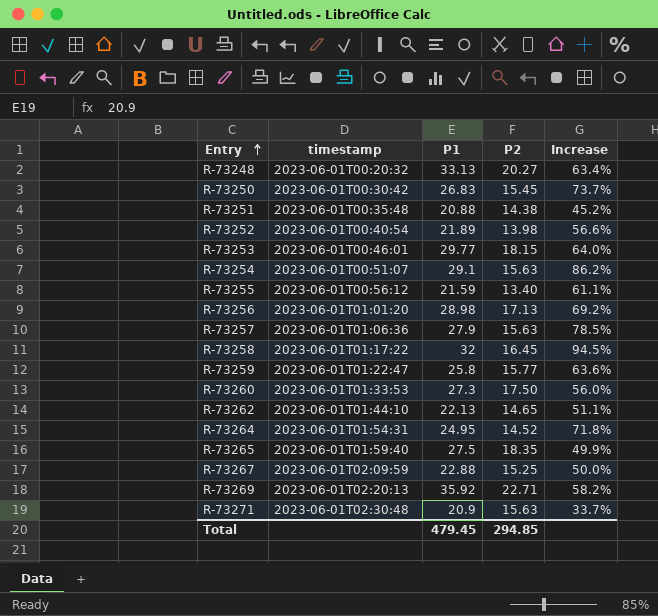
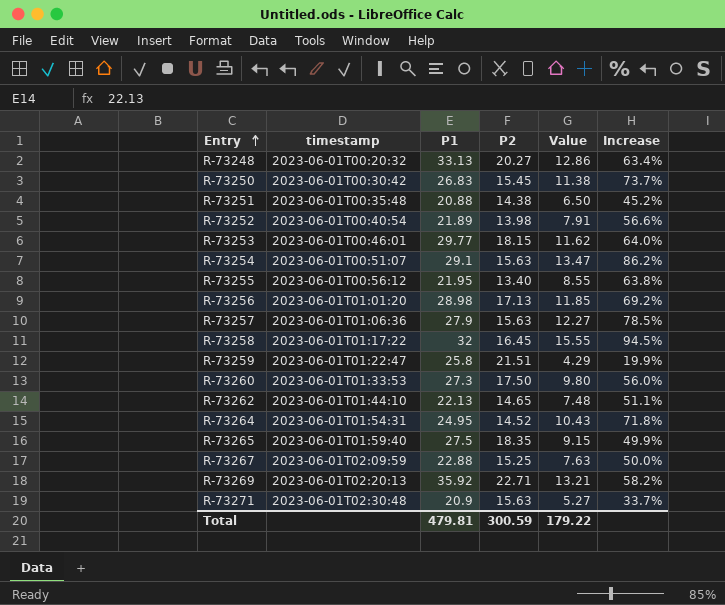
column Value | formula: none -> [P1] - [P2]
R-73255 | P1: 21.59 -> 21.95
R-73255 | Increase: 61.1% -> 63.8%
R-73259 | P2: 15.77 -> 21.51
R-73259 | Increase: 63.6% -> 19.9%
Total | P1: 479.45 -> 479.81
Total | P2: 294.85 -> 300.59

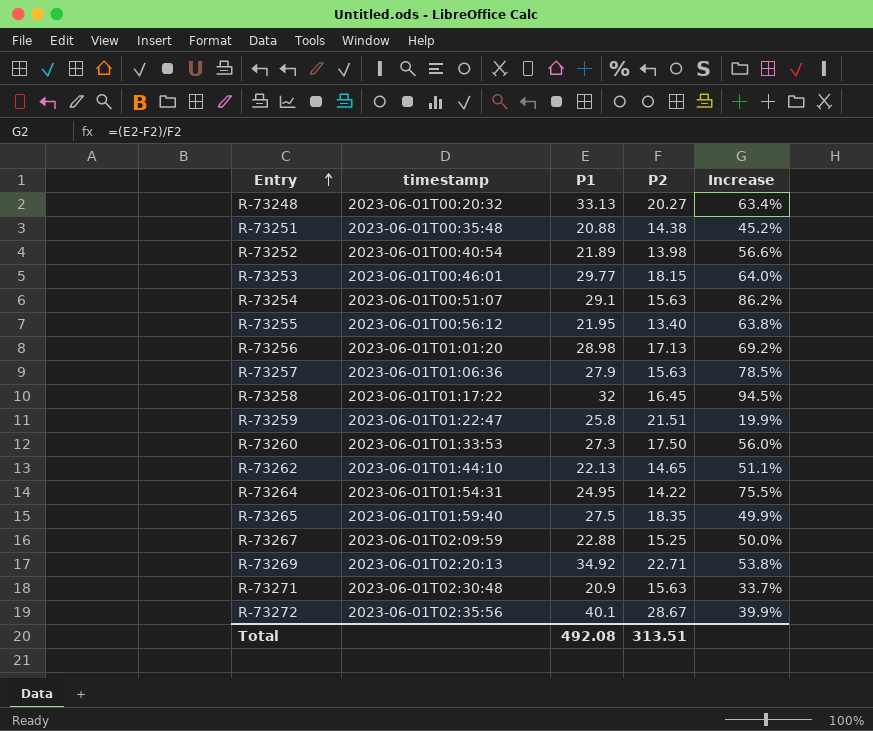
column Value | formula: [P1] - [P2] -> none
row R-73250: 2023-06-01T00:30:42 | 26.83 | 15.45 | 11.38 | 73.7% -> none
R-73264 | P2: 14.52 -> 14.22
R-73264 | Increase: 71.8% -> 75.5%
R-73269 | P1: 35.92 -> 34.92
R-73269 | Increase: 58.2% -> 53.8%
row R-73272: none -> 2023-06-01T02:35:56 | 40.1 | 28.67 | 39.9%
Total | P1: 479.81 -> 492.08
Total | P2: 300.59 -> 313.51

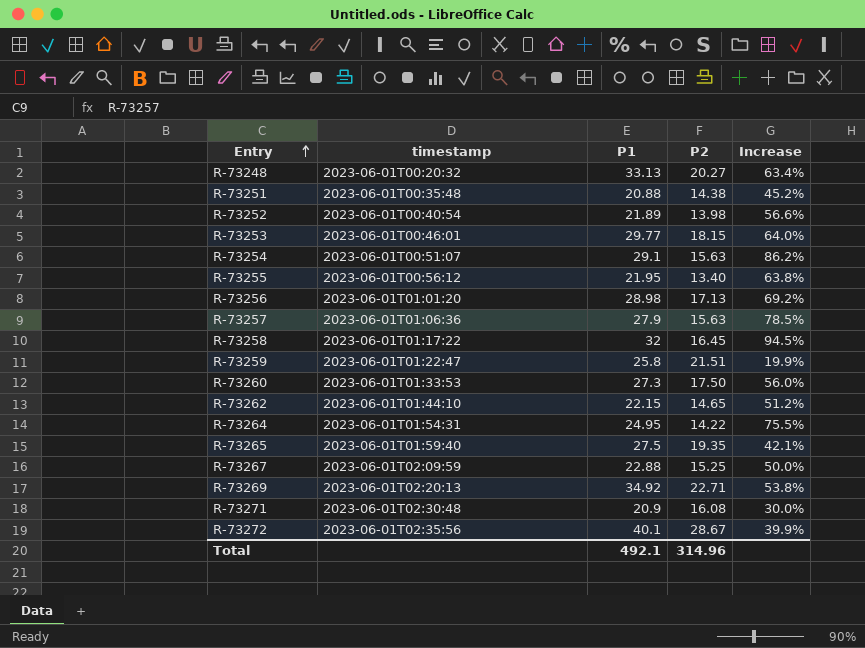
R-73262 | P1: 22.13 -> 22.15
R-73262 | Increase: 51.1% -> 51.2%
R-73265 | P2: 18.35 -> 19.35
R-73265 | Increase: 49.9% -> 42.1%
R-73271 | P2: 15.63 -> 16.08
R-73271 | Increase: 33.7% -> 30.0%
Total | P1: 492.08 -> 492.1
Total | P2: 313.51 -> 314.96

